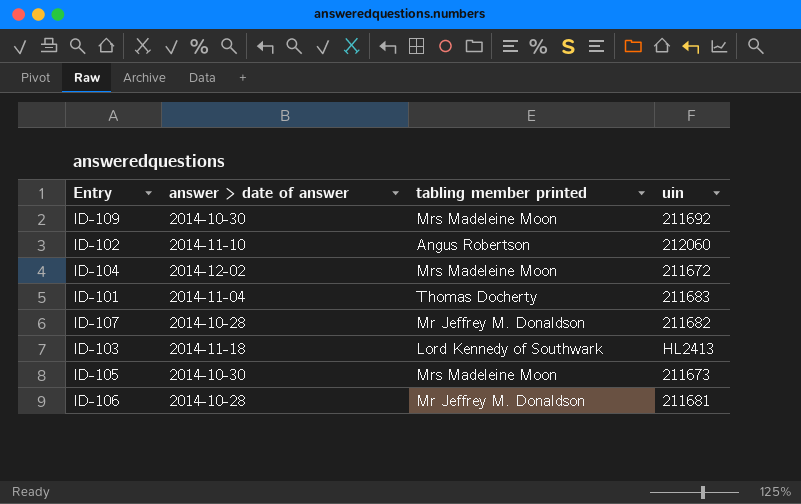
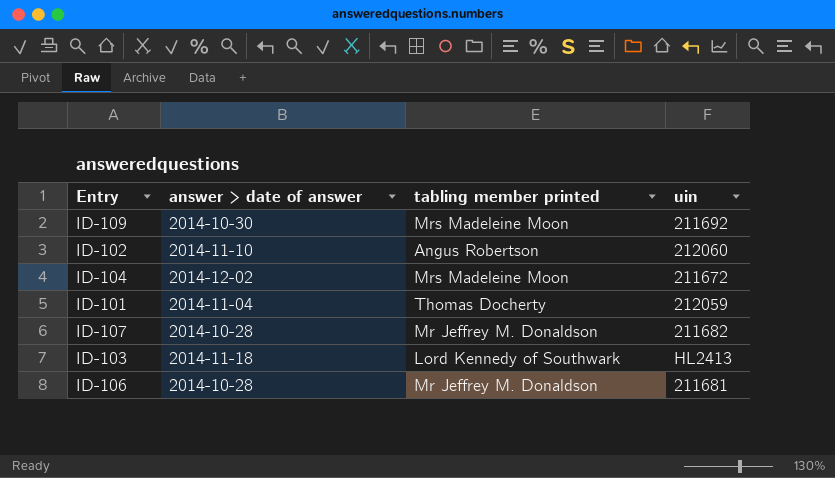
row ID-105: 2014-10-30 | Mrs Madeleine Moon | 211673 -> none
ID-101 | uin: 211683 -> 212059

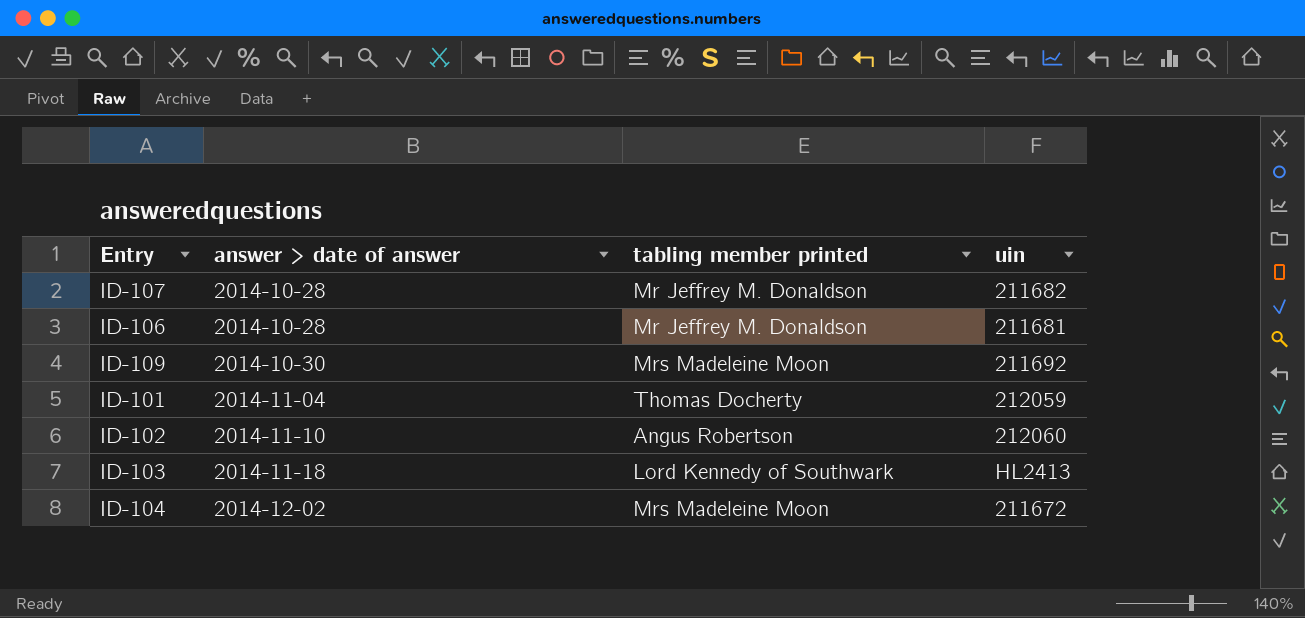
row order: none -> answer > date of answer ascending

